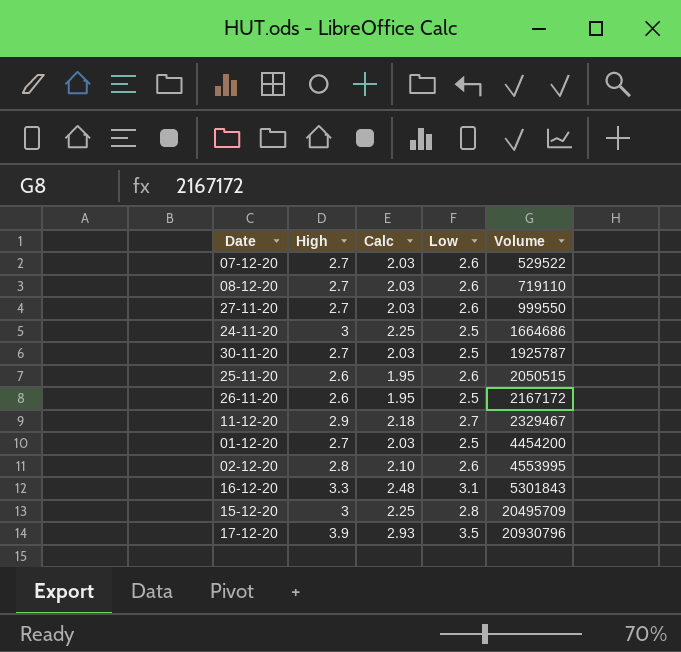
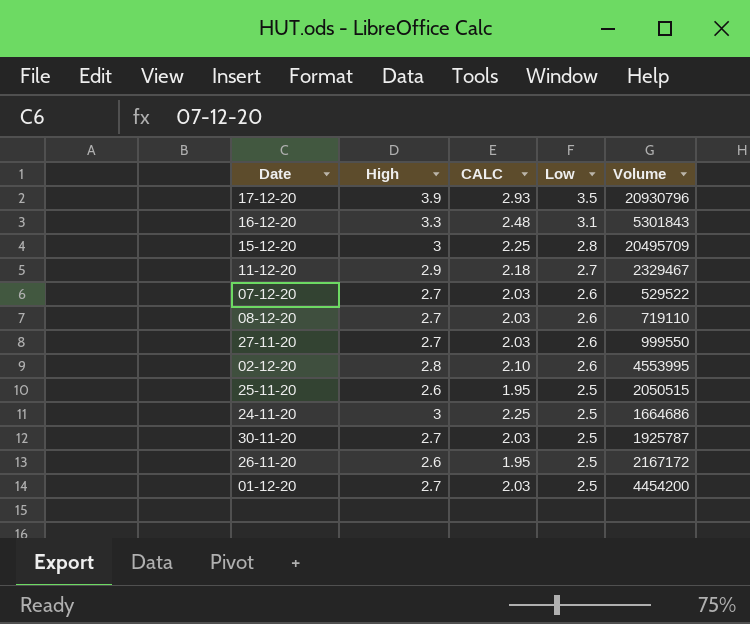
row order: Volume ascending -> Low descending
column name: Calc -> CALC
25-11-20 | Low: 2.6 -> 2.5

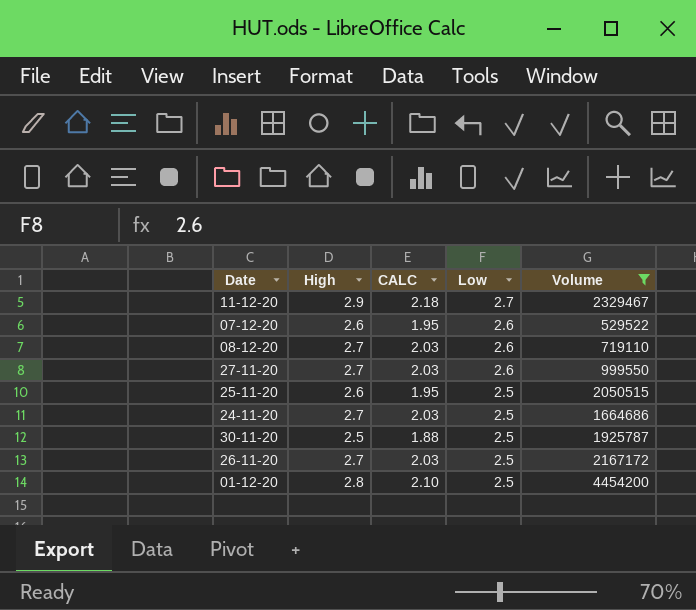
filter: none -> Volume <= 4454200
07-12-20 | High: 2.7 -> 2.6
07-12-20 | CALC: 2.03 -> 1.95
24-11-20 | High: 3 -> 2.7
24-11-20 | CALC: 2.25 -> 2.03
30-11-20 | High: 2.7 -> 2.5
30-11-20 | CALC: 2.03 -> 1.88
26-11-20 | High: 2.6 -> 2.7
26-11-20 | CALC: 1.95 -> 2.03
01-12-20 | High: 2.7 -> 2.8
01-12-20 | CALC: 2.03 -> 2.10

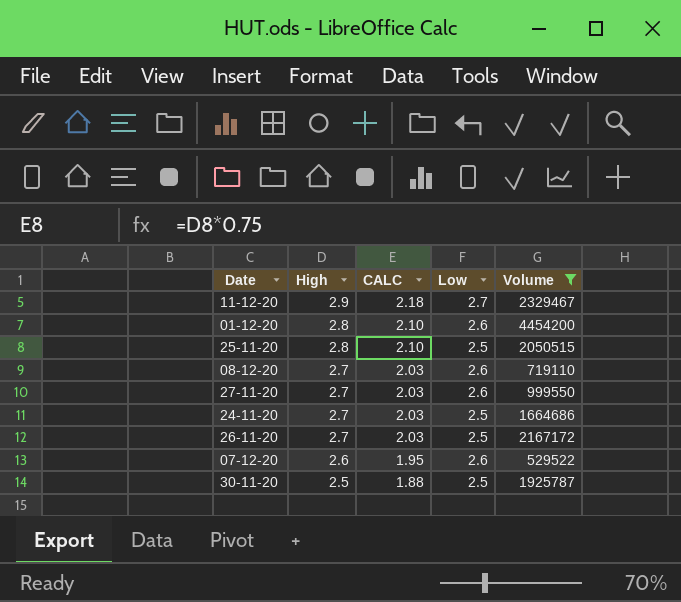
row order: Low descending -> High descending
01-12-20 | Low: 2.5 -> 2.6
25-11-20 | High: 2.6 -> 2.8
25-11-20 | CALC: 1.95 -> 2.10

